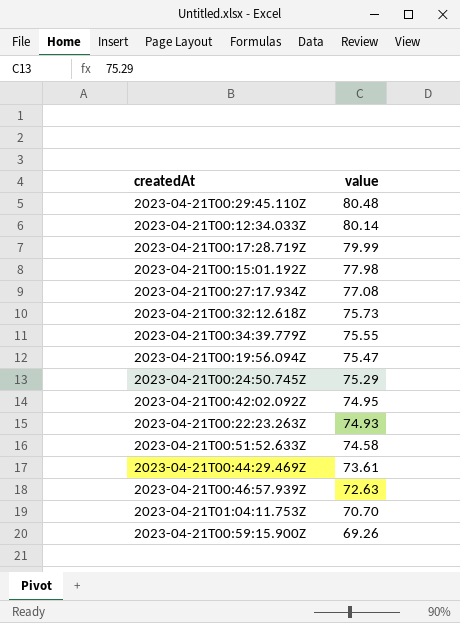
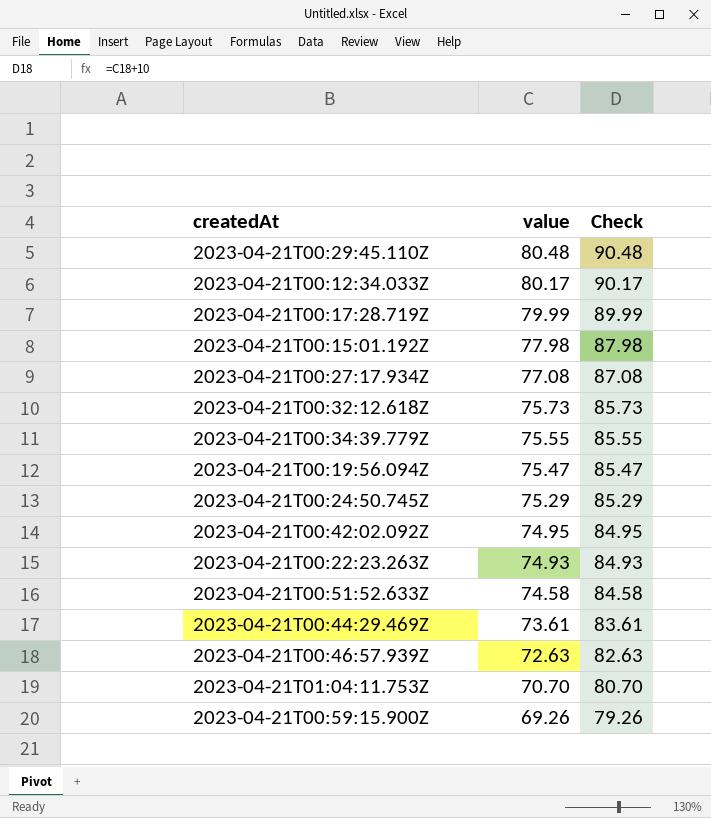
column Check | formula: none -> [value] + 10
2023-04-21T00:12:34.033Z | value: 80.14 -> 80.17

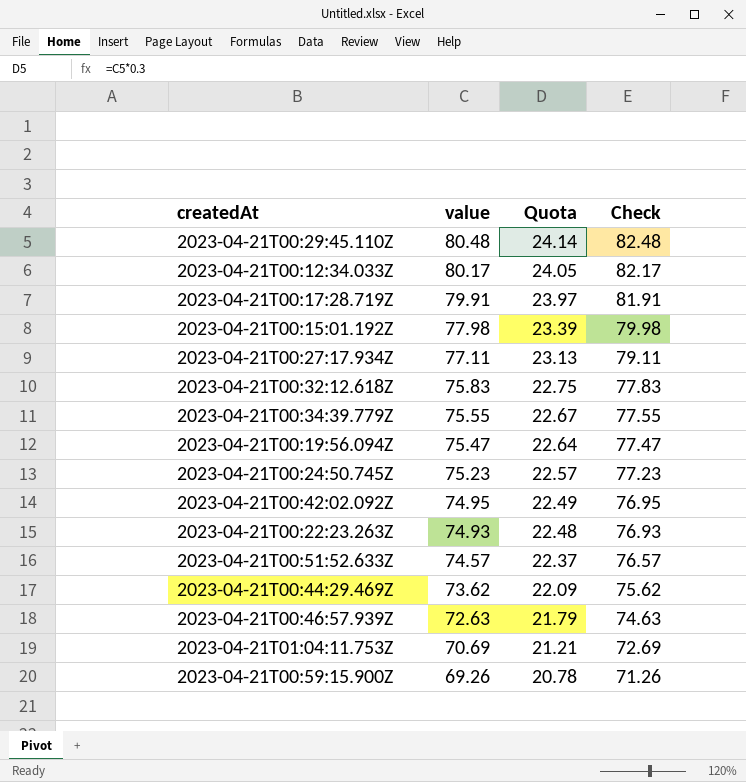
column Quota | formula: none -> [value] * 0.3
column Check | formula: [value] + 10 -> [value] + 2
2023-04-21T00:17:28.719Z | value: 79.99 -> 79.91
2023-04-21T00:27:17.934Z | value: 77.08 -> 77.11
2023-04-21T00:32:12.618Z | value: 75.73 -> 75.83
2023-04-21T00:24:50.745Z | value: 75.29 -> 75.23
2023-04-21T00:51:52.633Z | value: 74.58 -> 74.57
2023-04-21T00:44:29.469Z | value: 73.61 -> 73.62
2023-04-21T01:04:11.753Z | value: 70.70 -> 70.69

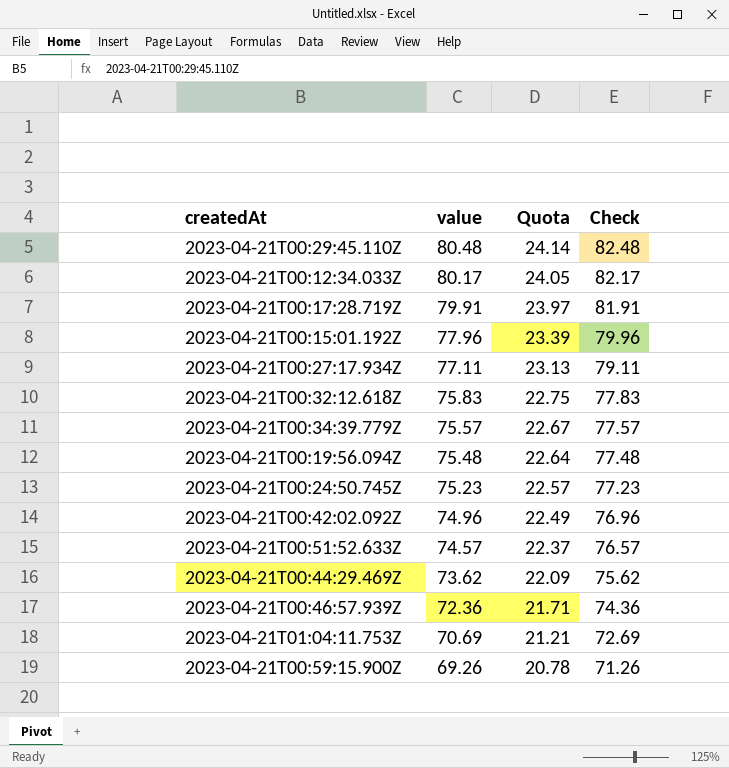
row 2023-04-21T00:22:23.263Z: 74.93 | 22.48 | 76.93 -> none
2023-04-21T00:15:01.192Z | value: 77.98 -> 77.96
2023-04-21T00:15:01.192Z | Check: 79.98 -> 79.96
2023-04-21T00:34:39.779Z | value: 75.55 -> 75.57
2023-04-21T00:34:39.779Z | Check: 77.55 -> 77.57
2023-04-21T00:19:56.094Z | value: 75.47 -> 75.48
2023-04-21T00:19:56.094Z | Check: 77.47 -> 77.48
2023-04-21T00:42:02.092Z | value: 74.95 -> 74.96
2023-04-21T00:42:02.092Z | Check: 76.95 -> 76.96
2023-04-21T00:46:57.939Z | value: 72.63 -> 72.36
2023-04-21T00:46:57.939Z | Quota: 21.79 -> 21.71
2023-04-21T00:46:57.939Z | Check: 74.63 -> 74.36

